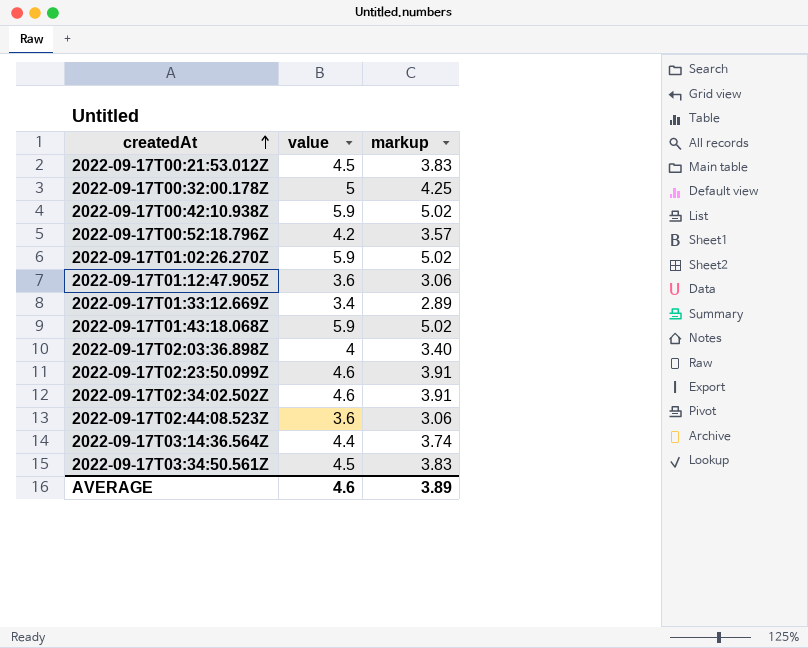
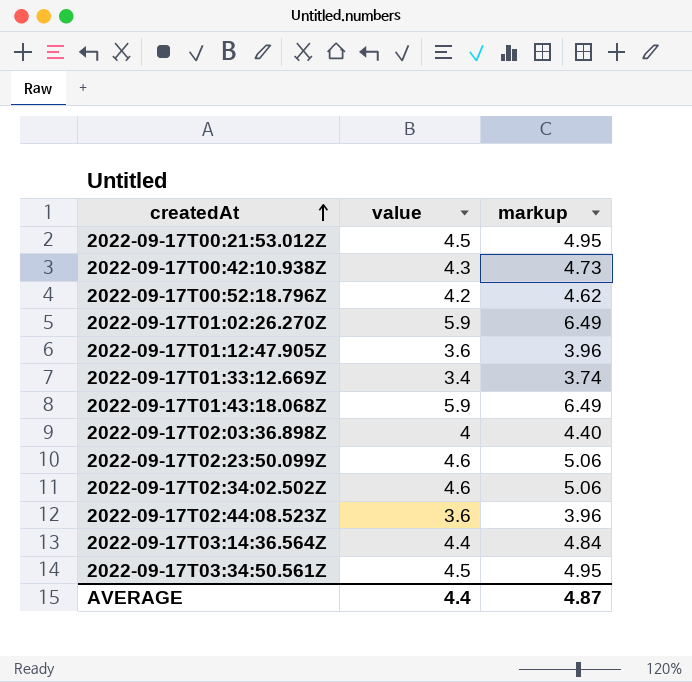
column markup | formula: [value] * 0.85 -> [value] * 1.1
row 2022-09-17T00:32:00.178Z: 5 | 4.25 -> none
2022-09-17T00:42:10.938Z | value: 5.9 -> 4.3
AVERAGE | value: 4.6 -> 4.4
AVERAGE | markup: 3.89 -> 4.87

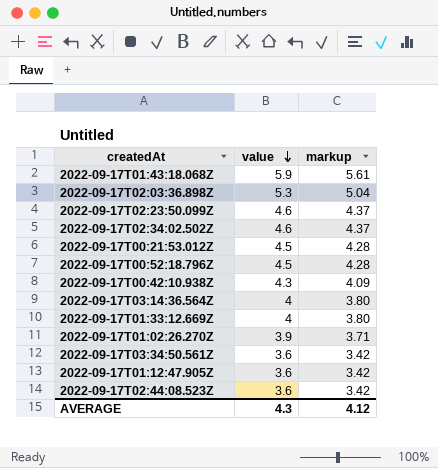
row order: createdAt ascending -> value descending
column markup | formula: [value] * 1.1 -> [value] * 0.95
2022-09-17T02:03:36.898Z | value: 4 -> 5.3
2022-09-17T00:52:18.796Z | value: 4.2 -> 4.5
2022-09-17T03:14:36.564Z | value: 4.4 -> 4
2022-09-17T01:33:12.669Z | value: 3.4 -> 4
2022-09-17T01:02:26.270Z | value: 5.9 -> 3.9
2022-09-17T03:34:50.561Z | value: 4.5 -> 3.6
AVERAGE | value: 4.4 -> 4.3
AVERAGE | markup: 4.87 -> 4.12

